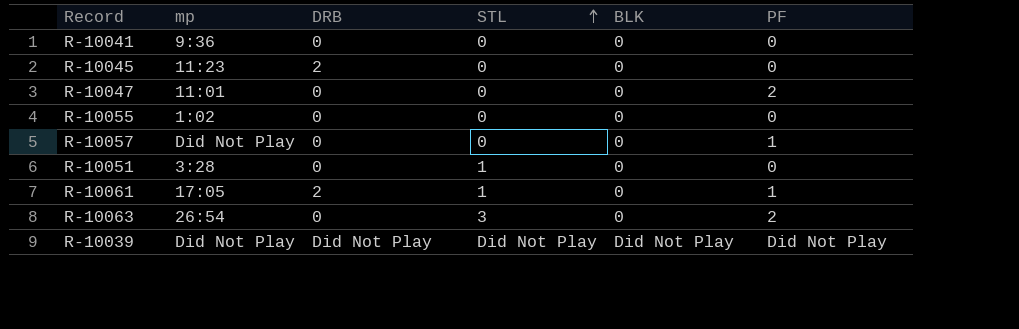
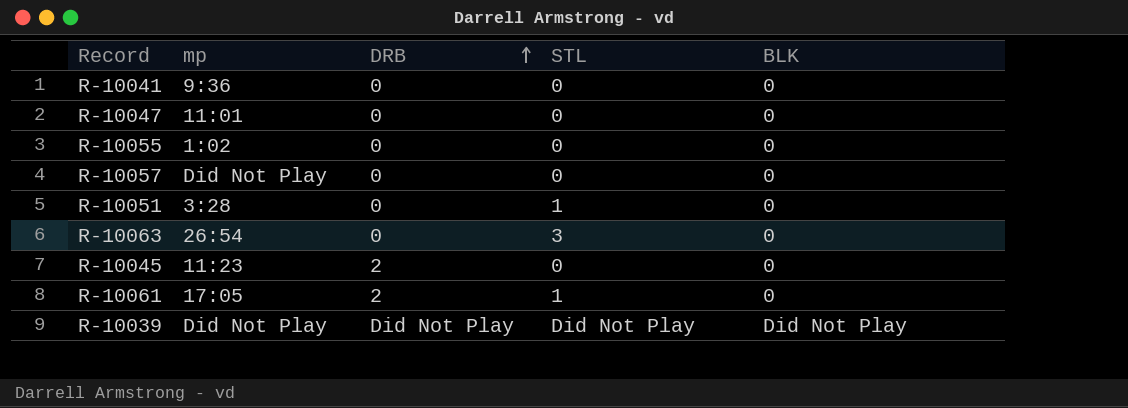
row order: STL ascending -> DRB ascending
column PF | position: 6 -> none

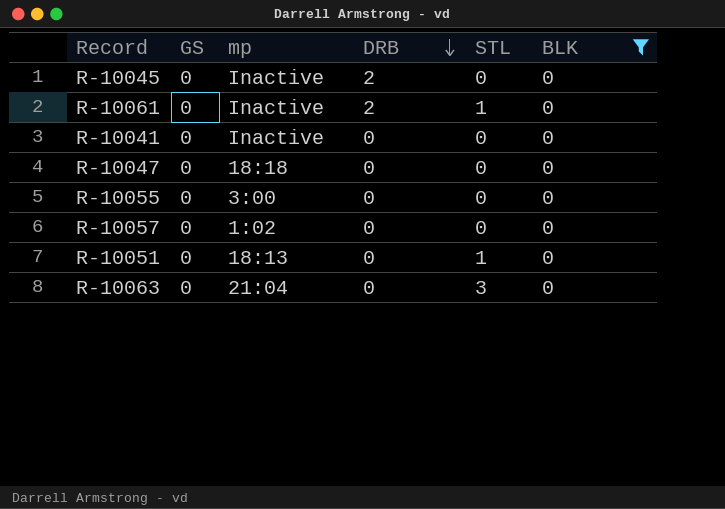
filter: none -> BLK = 0
row order: DRB ascending -> DRB descending
column GS | position: none -> 2
R-10045 | mp: 11:23 -> Inactive
R-10061 | mp: 17:05 -> Inactive
R-10041 | mp: 9:36 -> Inactive
R-10047 | mp: 11:01 -> 18:18
R-10055 | mp: 1:02 -> 3:00
R-10057 | mp: Did Not Play -> 1:02
R-10051 | mp: 3:28 -> 18:13
R-10063 | mp: 26:54 -> 21:04

